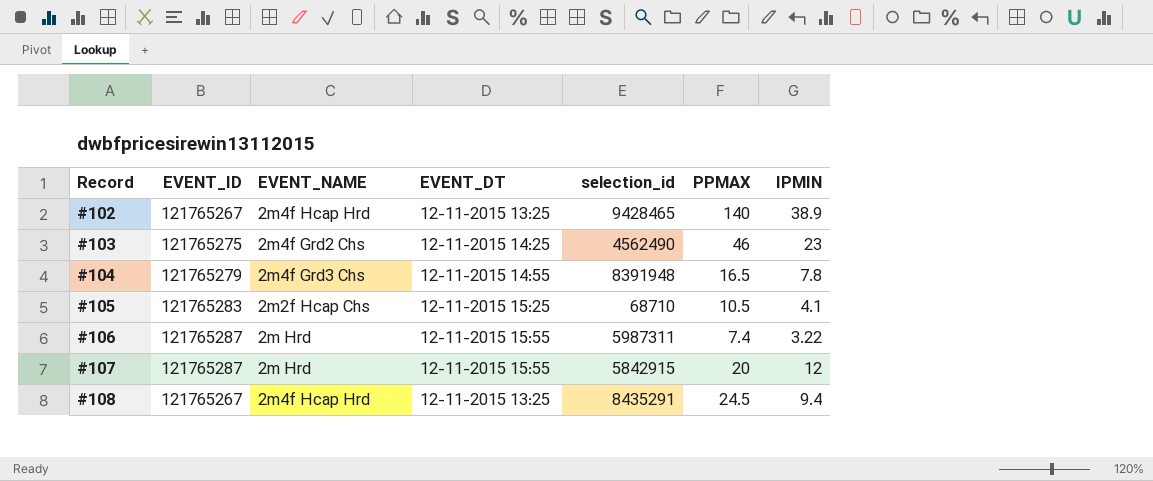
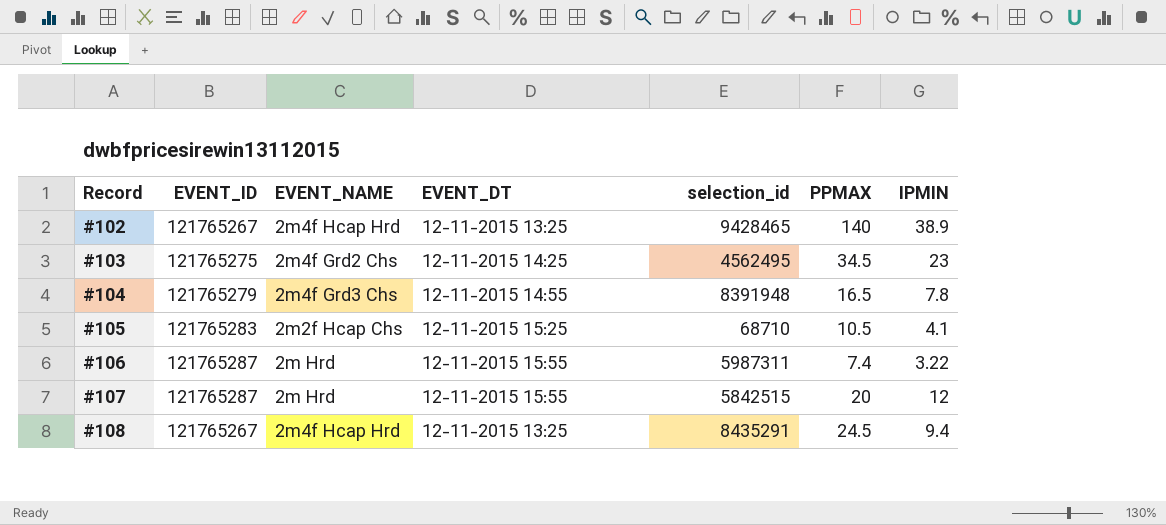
#103 | selection_id: 4562490 -> 4562495
#103 | PPMAX: 46 -> 34.5
#107 | selection_id: 5842915 -> 5842515

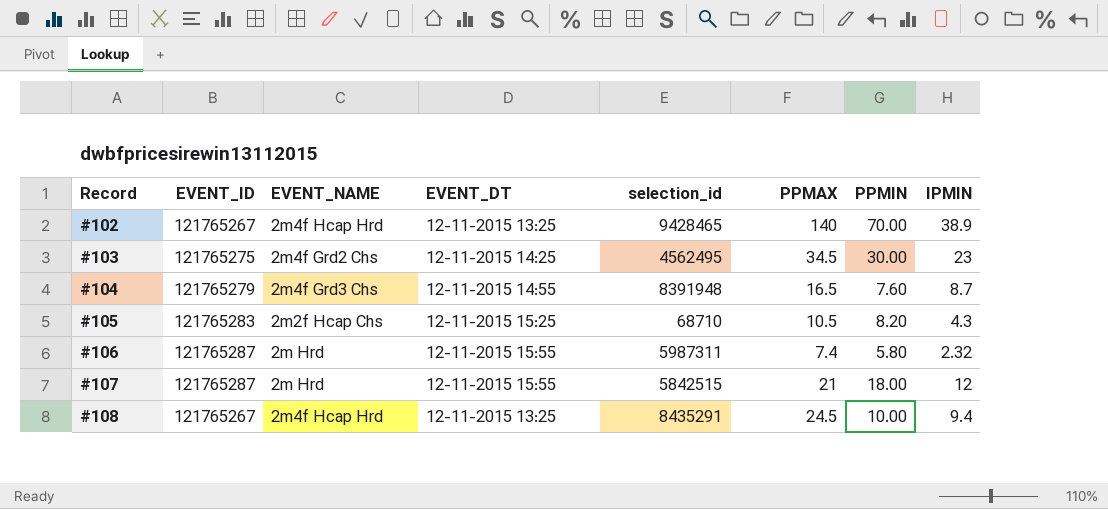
column PPMIN | position: none -> 7
#104 | IPMIN: 7.8 -> 8.7
#105 | IPMIN: 4.1 -> 4.3
#106 | IPMIN: 3.22 -> 2.32
#107 | PPMAX: 20 -> 21

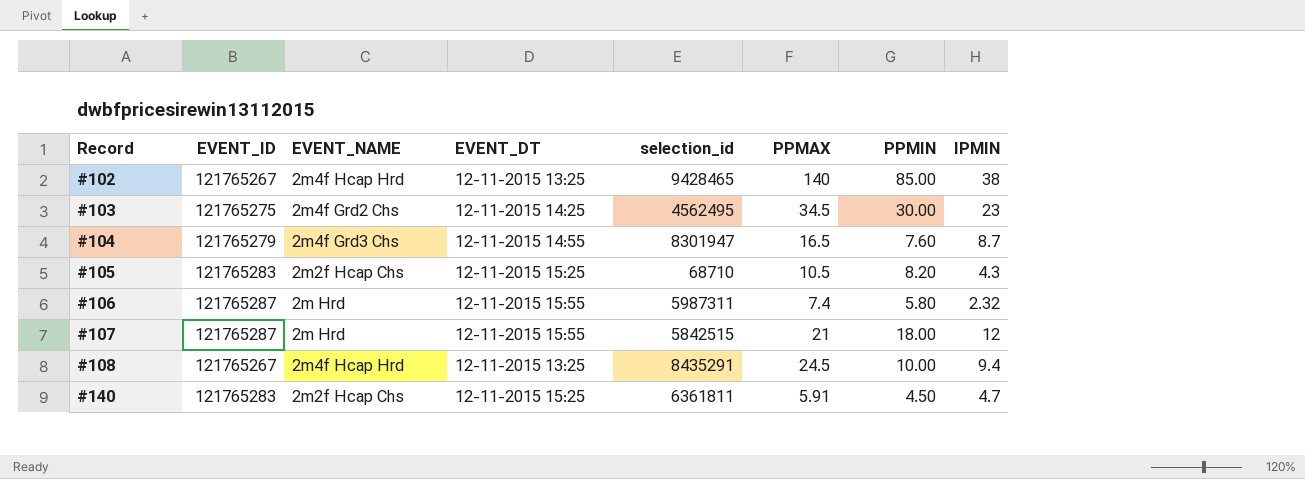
#102 | PPMIN: 70.00 -> 85.00
#102 | IPMIN: 38.9 -> 38
#104 | selection_id: 8391948 -> 8301947
row #140: none -> 121765283 | 2m2f Hcap Chs | 12-11-2015 15:25 | 6361811 | 5.91 | 4.50 | 4.7

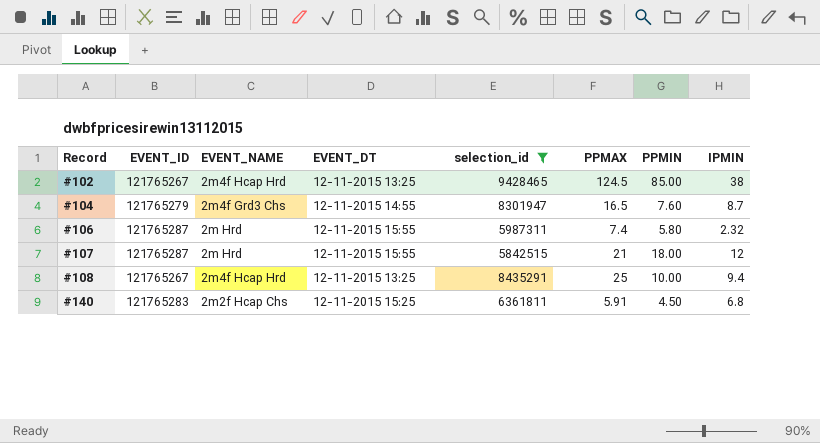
filter: none -> selection_id >= 5842515
#102 | PPMAX: 140 -> 124.5
#108 | PPMAX: 24.5 -> 25
#140 | IPMIN: 4.7 -> 6.8

